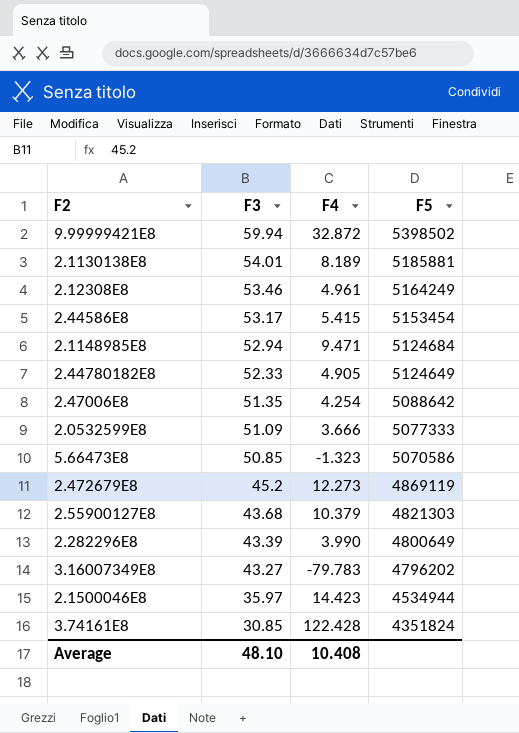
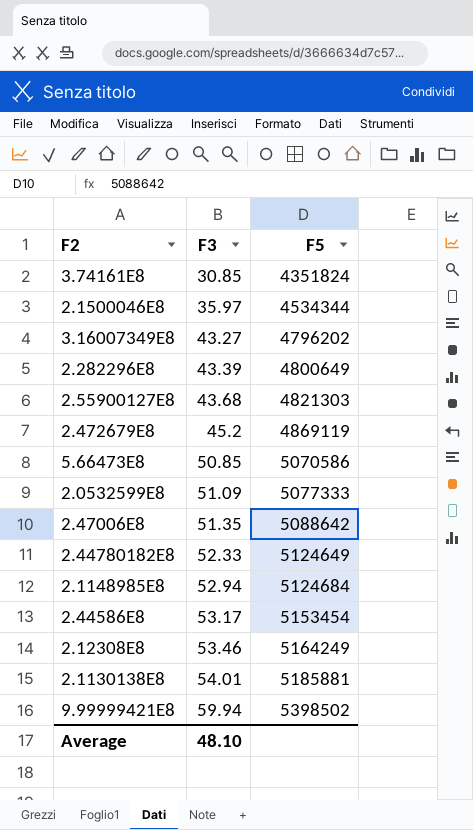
row order: F3 descending -> F3 ascending
column F4 | position: 3 -> none
2.1500046E8 | F5: 4534944 -> 4534344

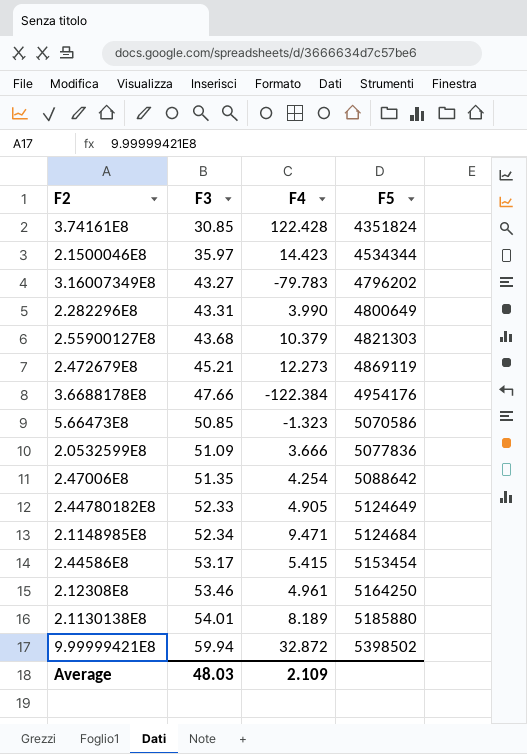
column F4 | position: none -> 3
2.282296E8 | F3: 43.39 -> 43.31
2.472679E8 | F3: 45.2 -> 45.21
row 3.6688178E8: none -> 47.66 | -122.384 | 4954176
2.0532599E8 | F5: 5077333 -> 5077836
2.1148985E8 | F3: 52.94 -> 52.34
2.12308E8 | F5: 5164249 -> 5164250
2.1130138E8 | F5: 5185881 -> 5185880
Average | F3: 48.10 -> 48.03

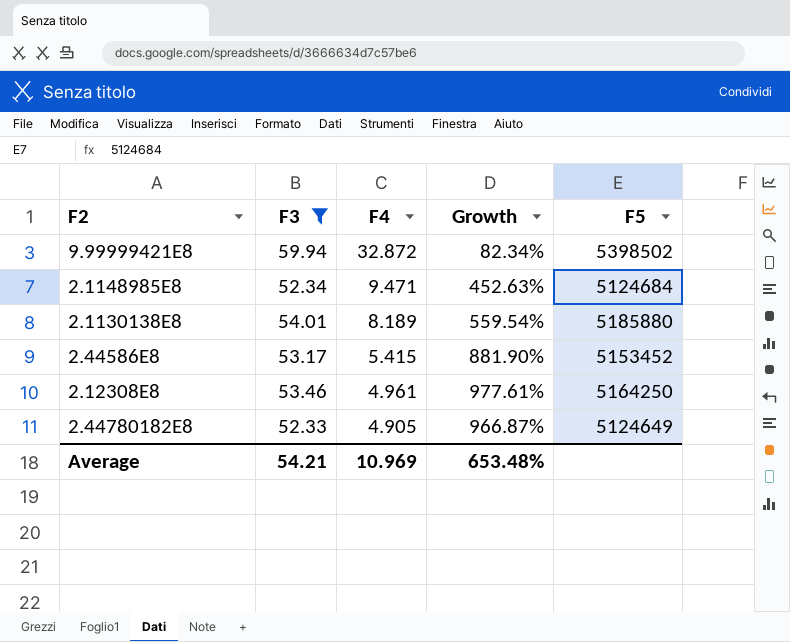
filter: none -> F3 >= 52.33
row order: F3 ascending -> F4 descending
column Growth | formula: none -> ([F3] - [F4]) / [F4]
2.44586E8 | F5: 5153454 -> 5153452
Average | F3: 48.03 -> 54.21
Average | F4: 2.109 -> 10.969

